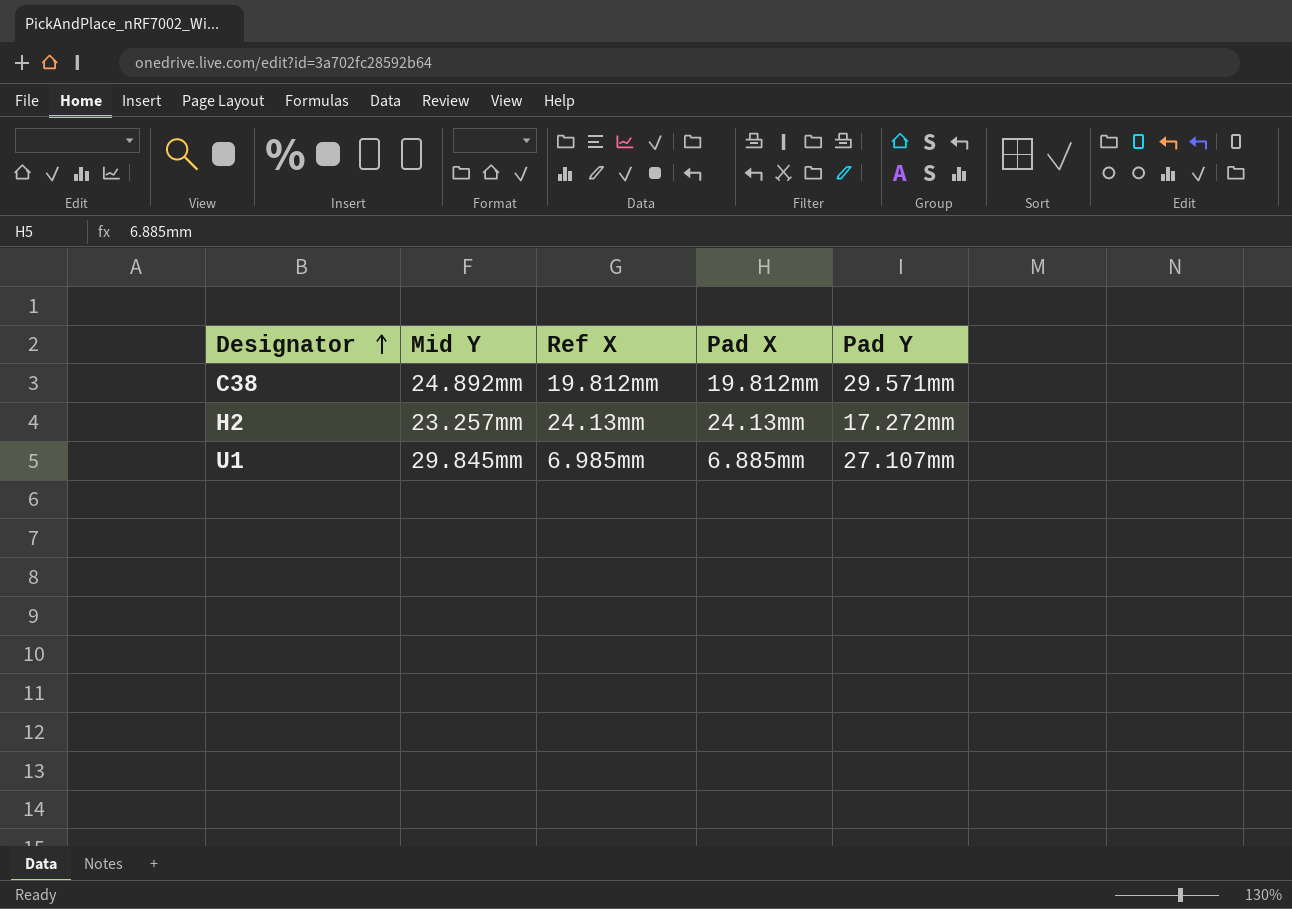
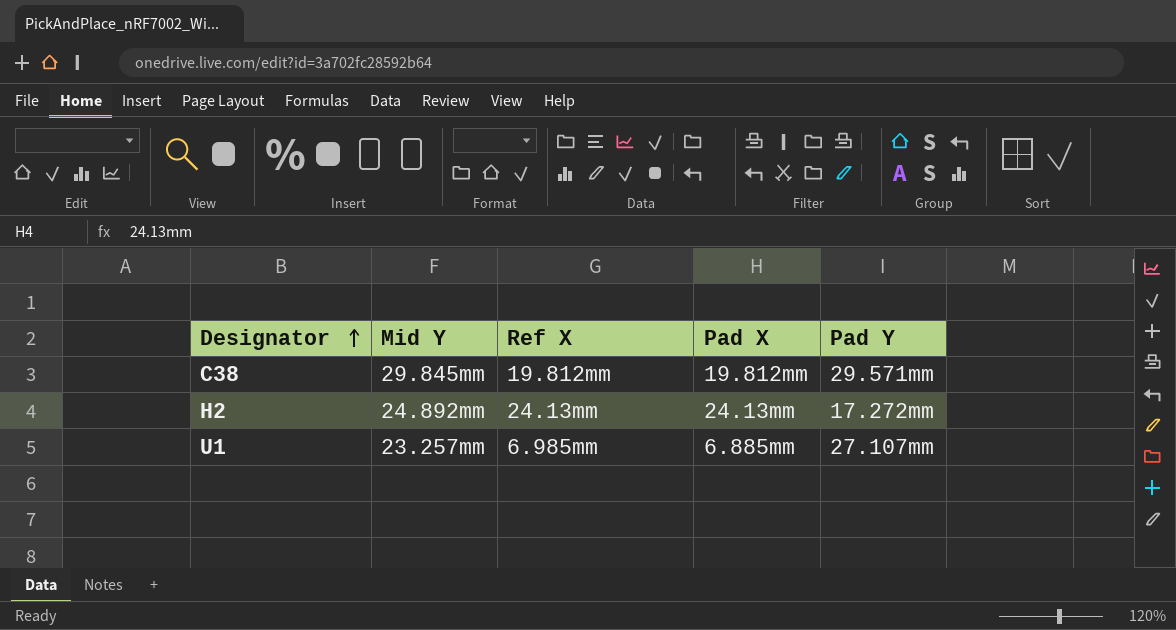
C38 | Mid Y: 24.892mm -> 29.845mm
H2 | Mid Y: 23.257mm -> 24.892mm
U1 | Mid Y: 29.845mm -> 23.257mm

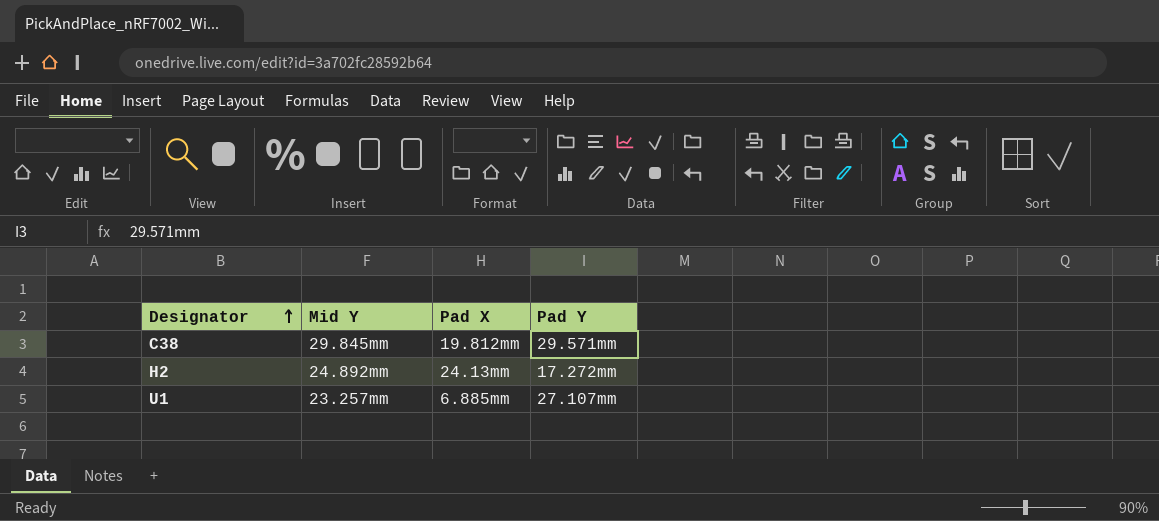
column Ref X | position: 3 -> none

